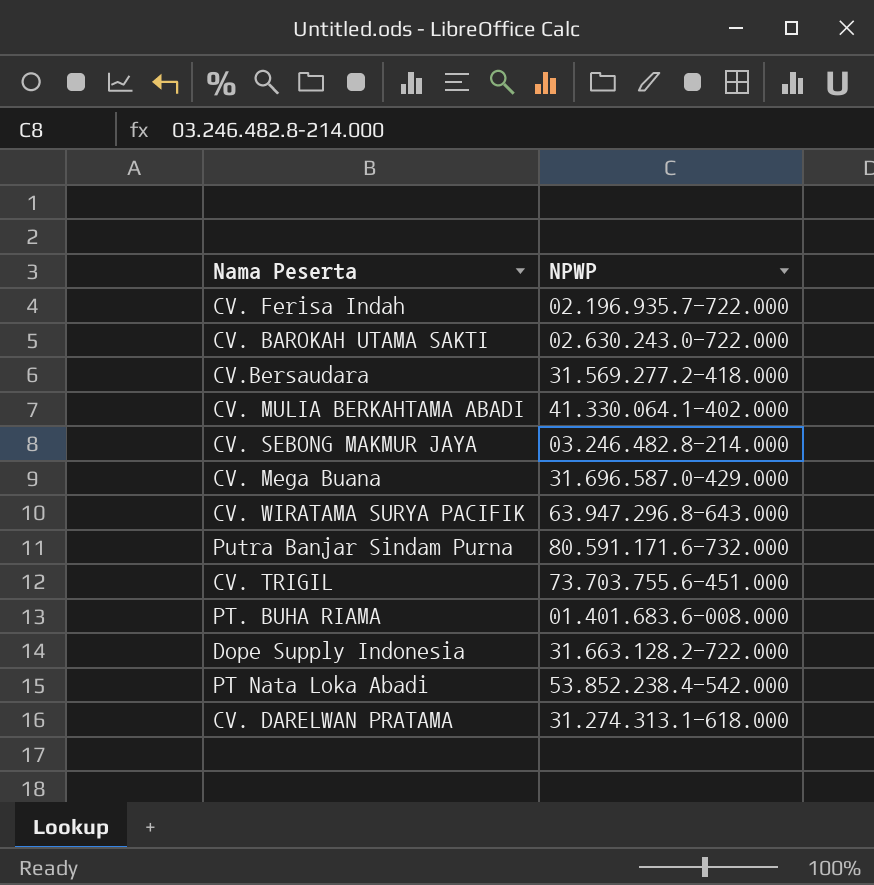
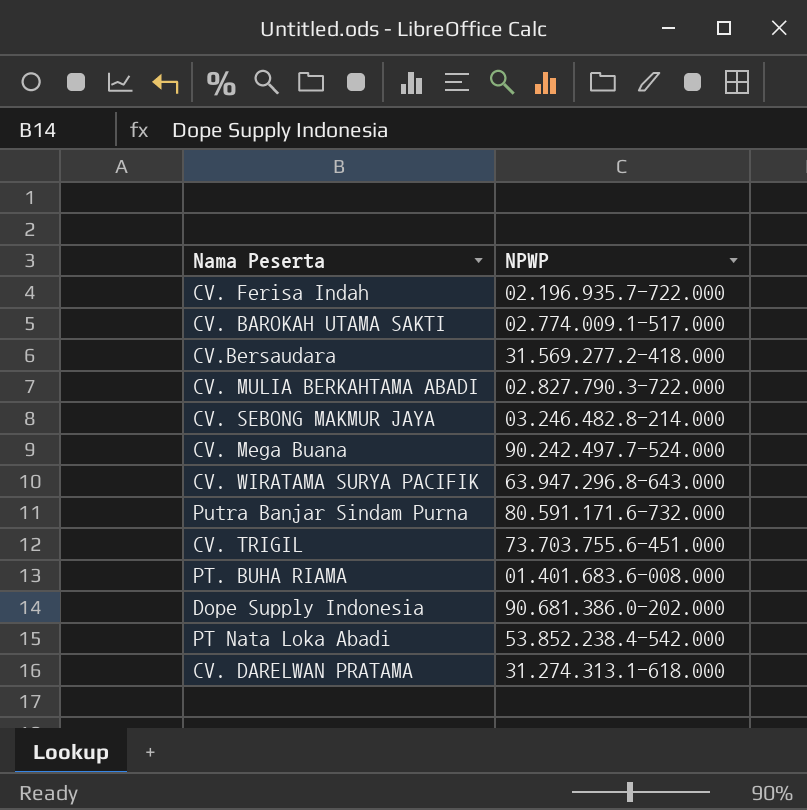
CV. BAROKAH UTAMA SAKTI | NPWP: 02.630.243.0-722.000 -> 02.774.009.1-517.000
CV. MULIA BERKAHTAMA ABADI | NPWP: 41.330.064.1-402.000 -> 02.827.790.3-722.000
CV. Mega Buana | NPWP: 31.696.587.0-429.000 -> 90.242.497.7-524.000
Dope Supply Indonesia | NPWP: 31.663.128.2-722.000 -> 90.681.386.0-202.000

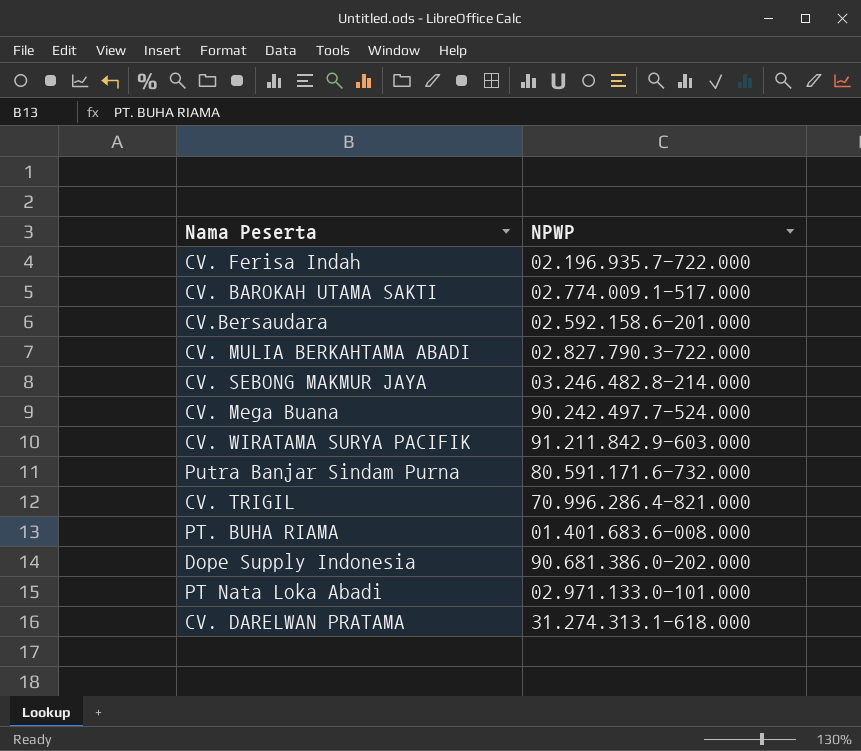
CV.Bersaudara | NPWP: 31.569.277.2-418.000 -> 02.592.158.6-201.000
CV. WIRATAMA SURYA PACIFIK | NPWP: 63.947.296.8-643.000 -> 91.211.842.9-603.000
CV. TRIGIL | NPWP: 73.703.755.6-451.000 -> 70.996.286.4-821.000
PT Nata Loka Abadi | NPWP: 53.852.238.4-542.000 -> 02.971.133.0-101.000

